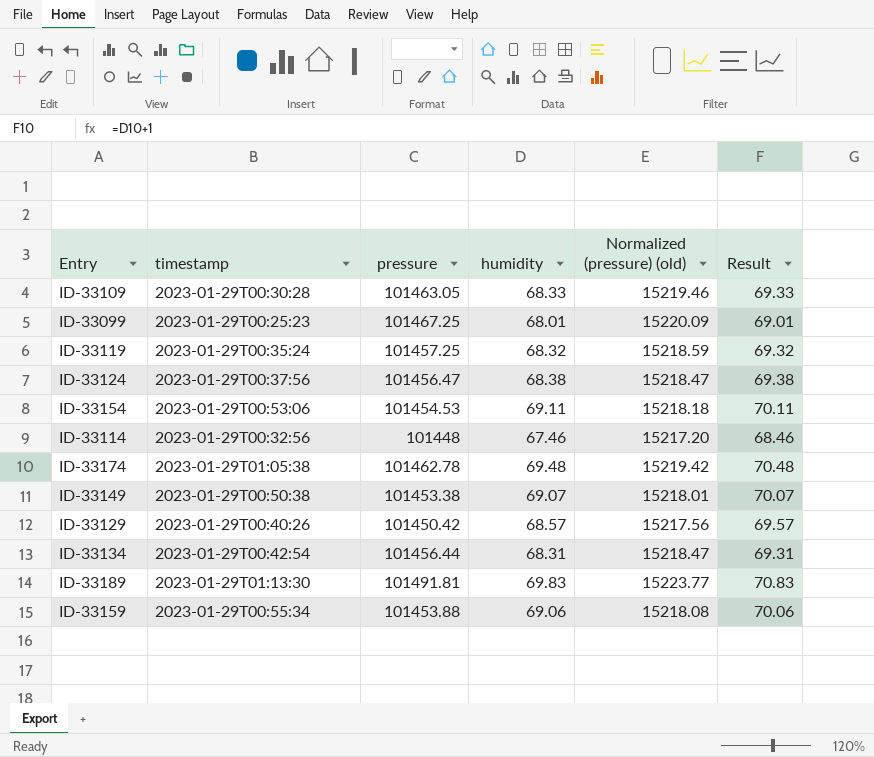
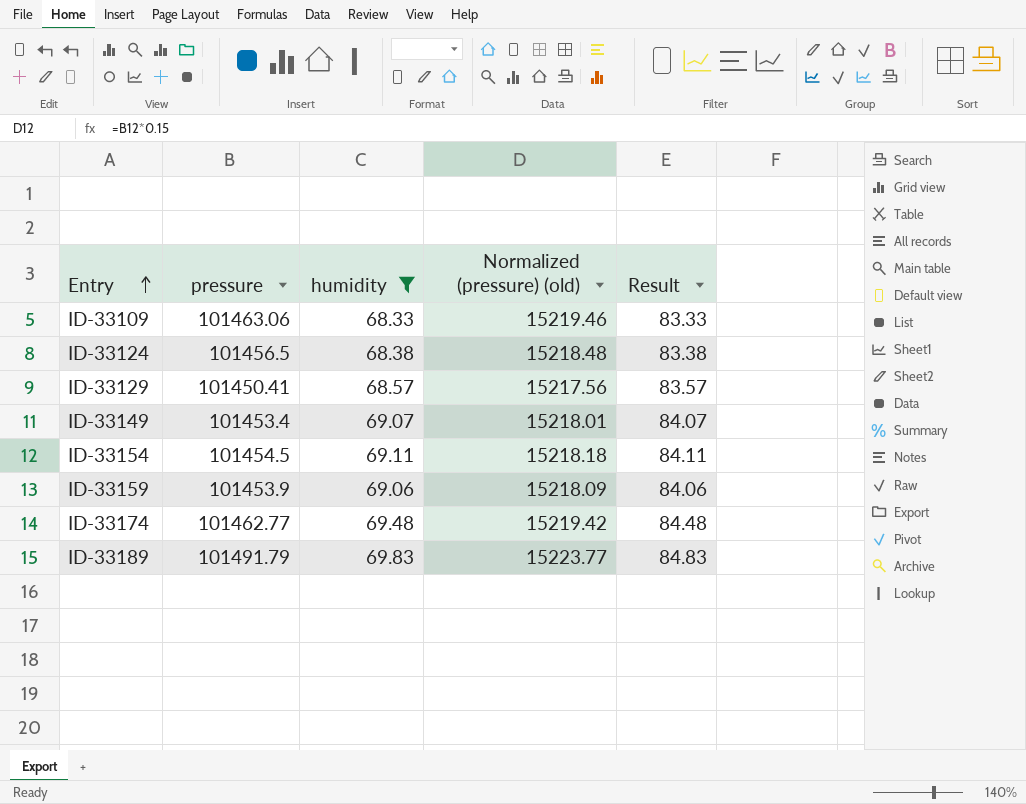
filter: none -> humidity >= 68.33
row order: none -> Entry ascending
column timestamp | position: 2 -> none
column Result | formula: [humidity] + 1 -> [humidity] + 15
ID-33109 | pressure: 101463.05 -> 101463.06
ID-33124 | pressure: 101456.47 -> 101456.5
ID-33124 | Normalized (pressure) (old): 15218.47 -> 15218.48
ID-33129 | pressure: 101450.42 -> 101450.41
ID-33149 | pressure: 101453.38 -> 101453.4
ID-33154 | pressure: 101454.53 -> 101454.5
ID-33159 | pressure: 101453.88 -> 101453.9
ID-33159 | Normalized (pressure) (old): 15218.08 -> 15218.09
ID-33174 | pressure: 101462.78 -> 101462.77
ID-33189 | pressure: 101491.81 -> 101491.79

